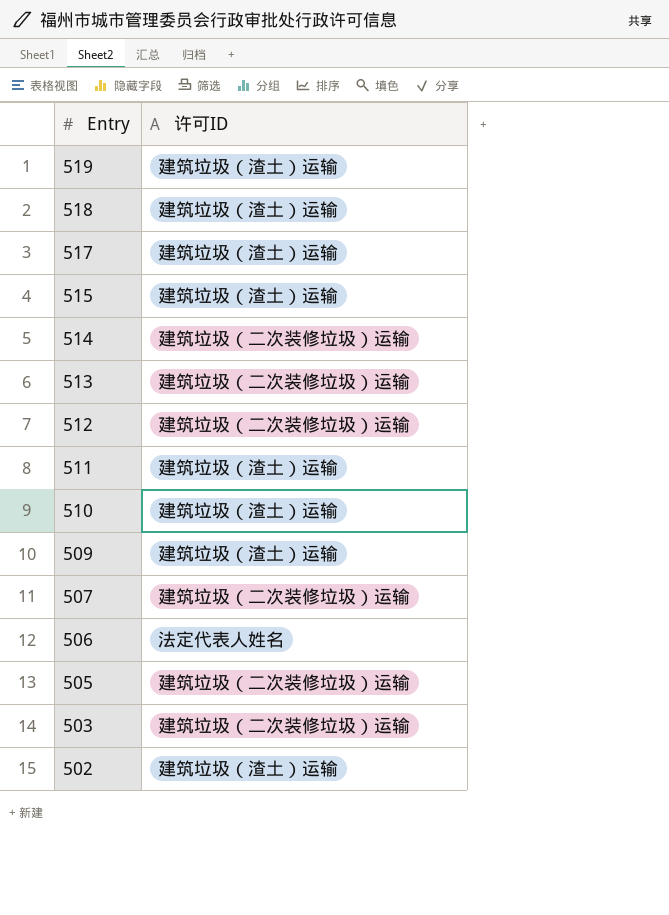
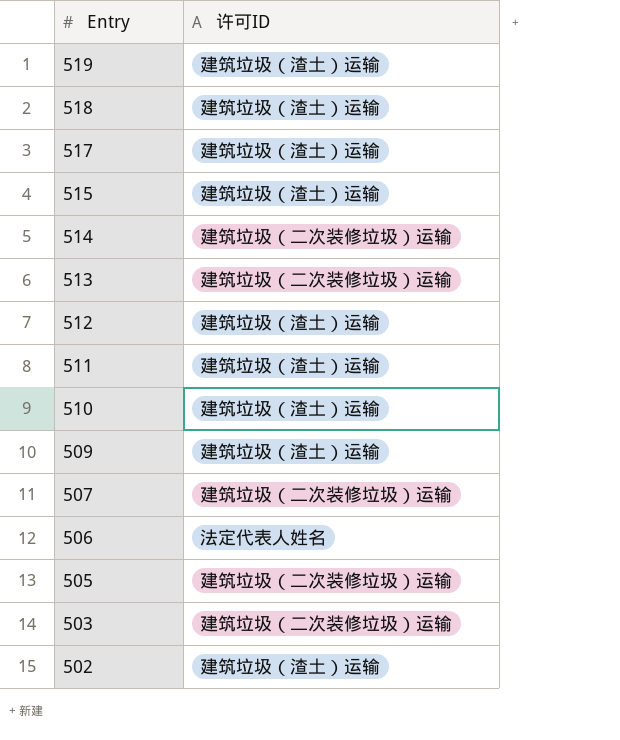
512 | 许可ID: 建筑垃圾（二次装修垃圾）运输 -> 建筑垃圾（渣土）运输

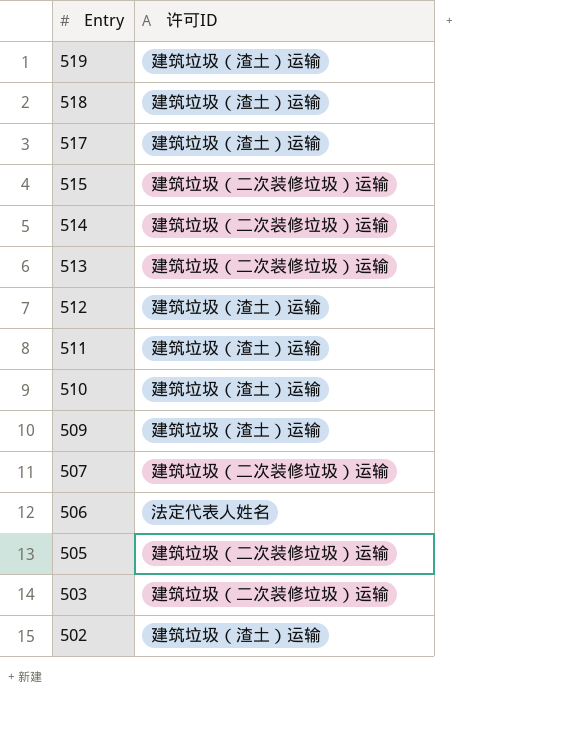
515 | 许可ID: 建筑垃圾（渣土）运输 -> 建筑垃圾（二次装修垃圾）运输

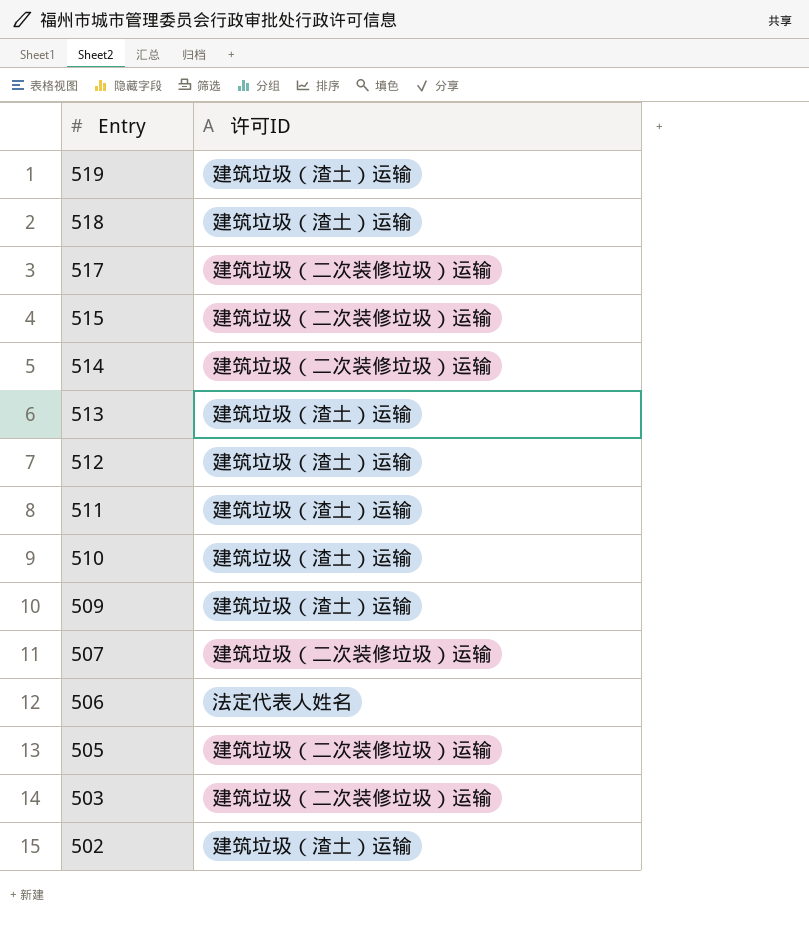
517 | 许可ID: 建筑垃圾（渣土）运输 -> 建筑垃圾（二次装修垃圾）运输
513 | 许可ID: 建筑垃圾（二次装修垃圾）运输 -> 建筑垃圾（渣土）运输

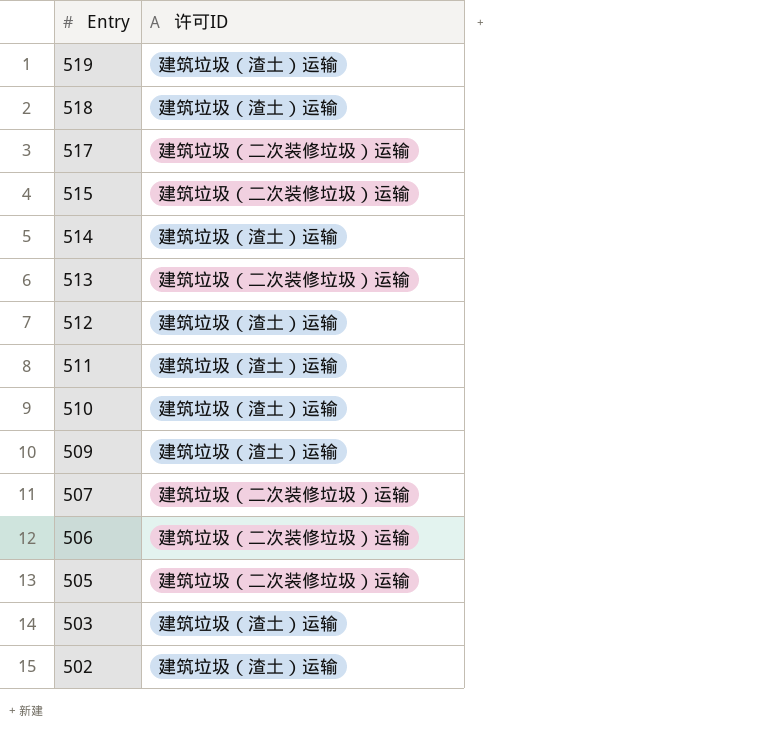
514 | 许可ID: 建筑垃圾（二次装修垃圾）运输 -> 建筑垃圾（渣土）运输
513 | 许可ID: 建筑垃圾（渣土）运输 -> 建筑垃圾（二次装修垃圾）运输
506 | 许可ID: 法定代表人姓名 -> 建筑垃圾（二次装修垃圾）运输
503 | 许可ID: 建筑垃圾（二次装修垃圾）运输 -> 建筑垃圾（渣土）运输

